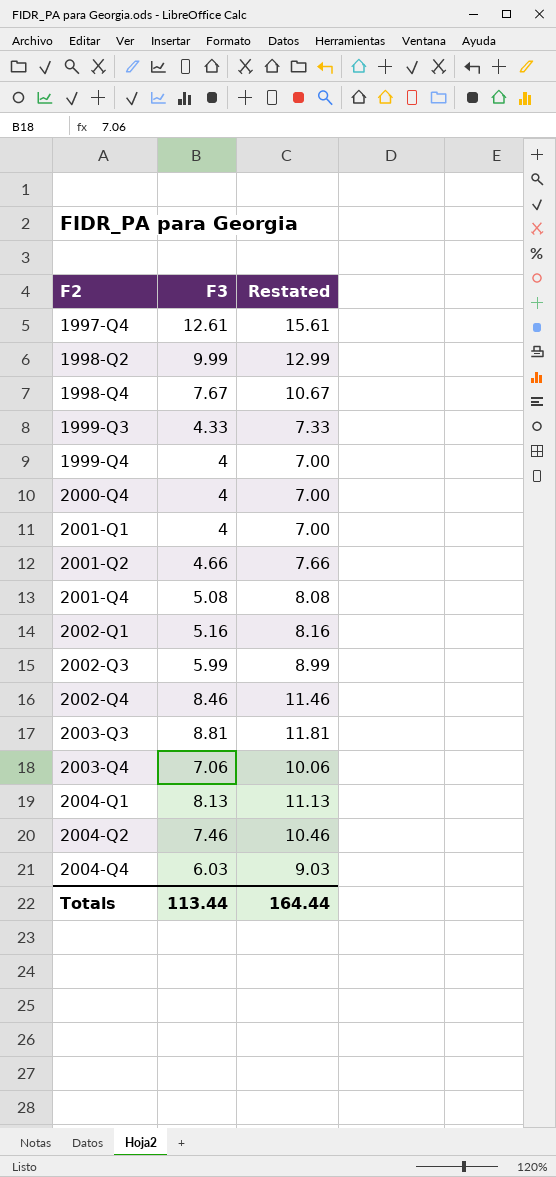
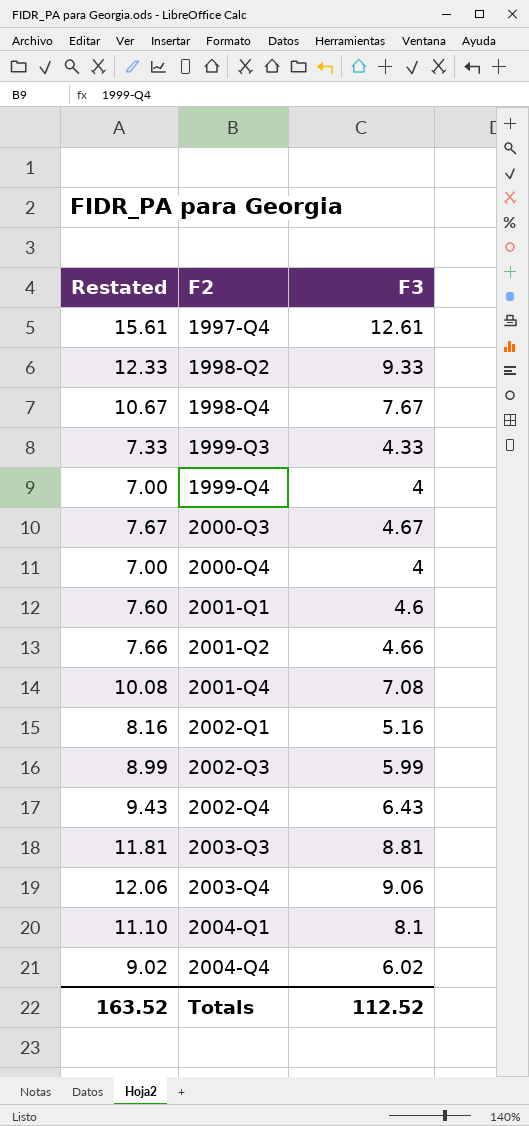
column Restated | position: 3 -> 1
row 2004-Q2: 7.46 | 10.46 -> none
1998-Q2 | Restated: 12.99 -> 12.33
1998-Q2 | F3: 9.99 -> 9.33
row 2000-Q3: none -> 7.67 | 4.67
2001-Q1 | Restated: 7.00 -> 7.60
2001-Q1 | F3: 4 -> 4.6
2001-Q4 | Restated: 8.08 -> 10.08
2001-Q4 | F3: 5.08 -> 7.08
2002-Q4 | Restated: 11.46 -> 9.43
2002-Q4 | F3: 8.46 -> 6.43
2003-Q4 | Restated: 10.06 -> 12.06
2003-Q4 | F3: 7.06 -> 9.06
2004-Q1 | Restated: 11.13 -> 11.10
2004-Q1 | F3: 8.13 -> 8.1
2004-Q4 | Restated: 9.03 -> 9.02
2004-Q4 | F3: 6.03 -> 6.02
Totals | Restated: 164.44 -> 163.52
Totals | F3: 113.44 -> 112.52

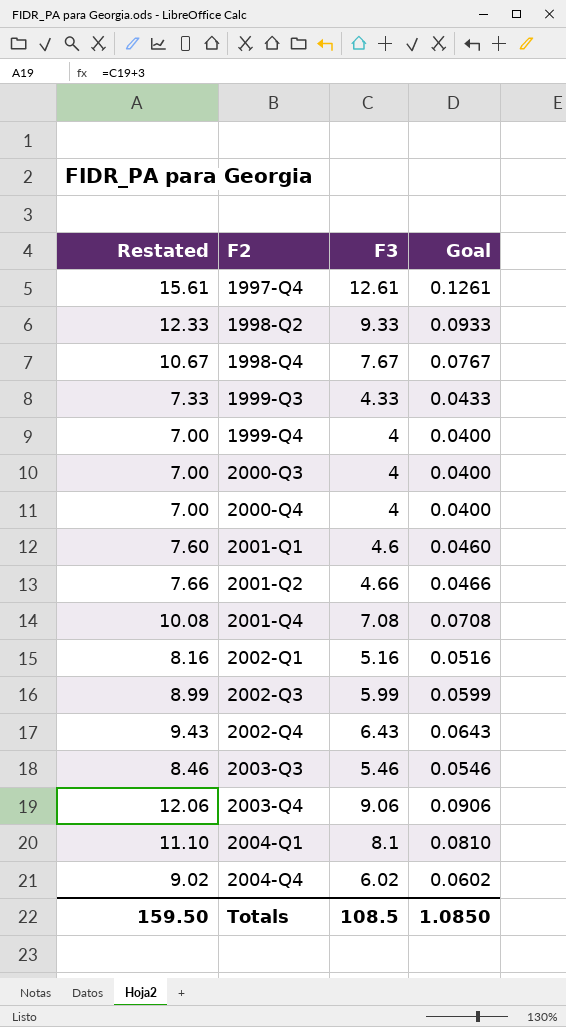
column Goal | formula: none -> [F3] * 0.01
2000-Q3 | Restated: 7.67 -> 7.00
2000-Q3 | F3: 4.67 -> 4
2003-Q3 | Restated: 11.81 -> 8.46
2003-Q3 | F3: 8.81 -> 5.46
Totals | Restated: 163.52 -> 159.50
Totals | F3: 112.52 -> 108.5

